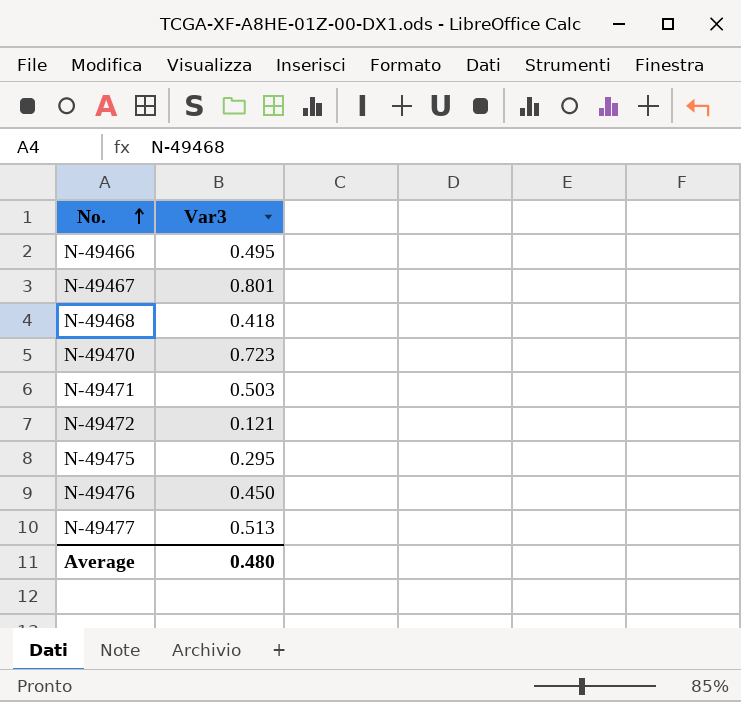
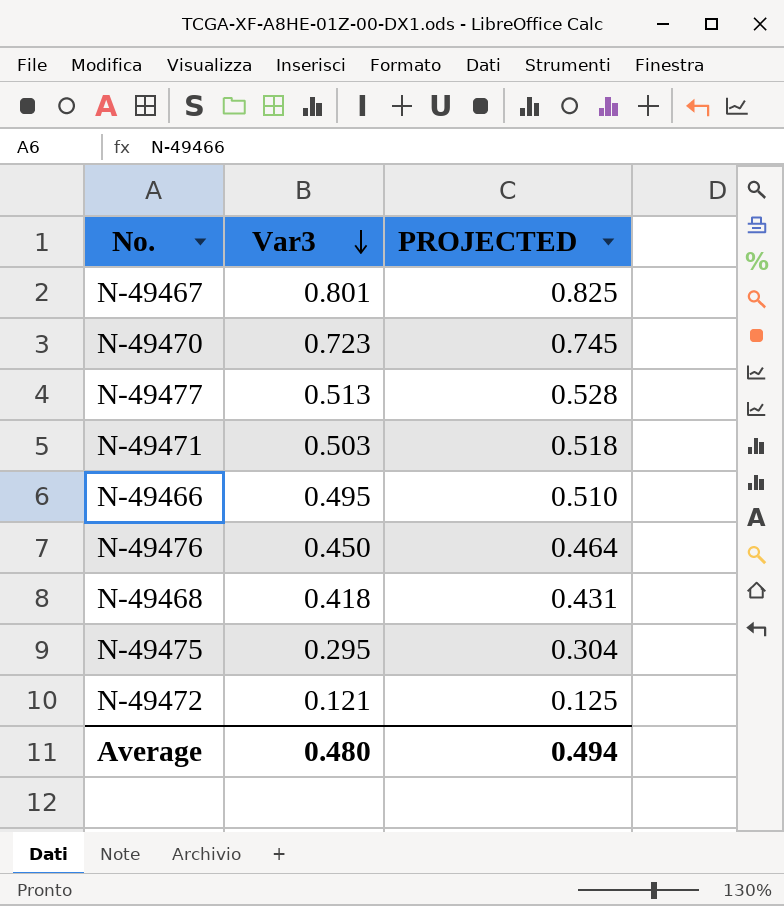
row order: No. ascending -> Var3 descending
column PROJECTED | formula: none -> [Var3] * 1.03

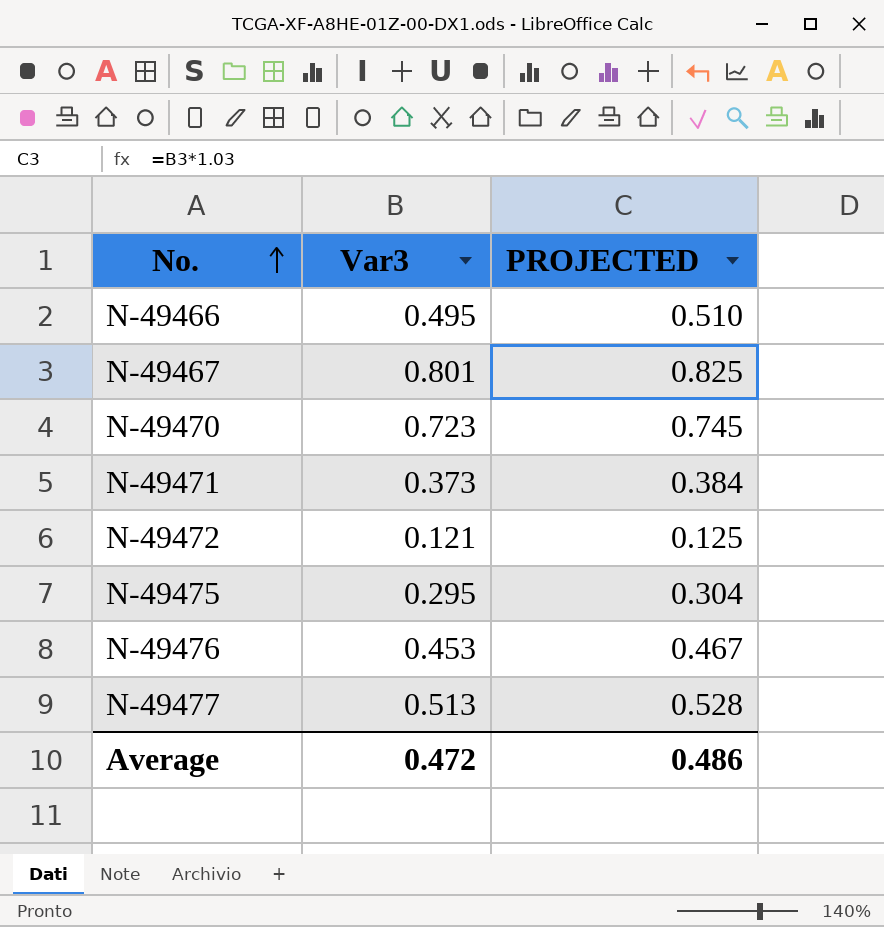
row order: Var3 descending -> No. ascending
row N-49468: 0.418 | 0.431 -> none
N-49471 | Var3: 0.503 -> 0.373
N-49471 | PROJECTED: 0.518 -> 0.384
N-49476 | Var3: 0.450 -> 0.453
N-49476 | PROJECTED: 0.464 -> 0.467
Average | Var3: 0.480 -> 0.472
Average | PROJECTED: 0.494 -> 0.486

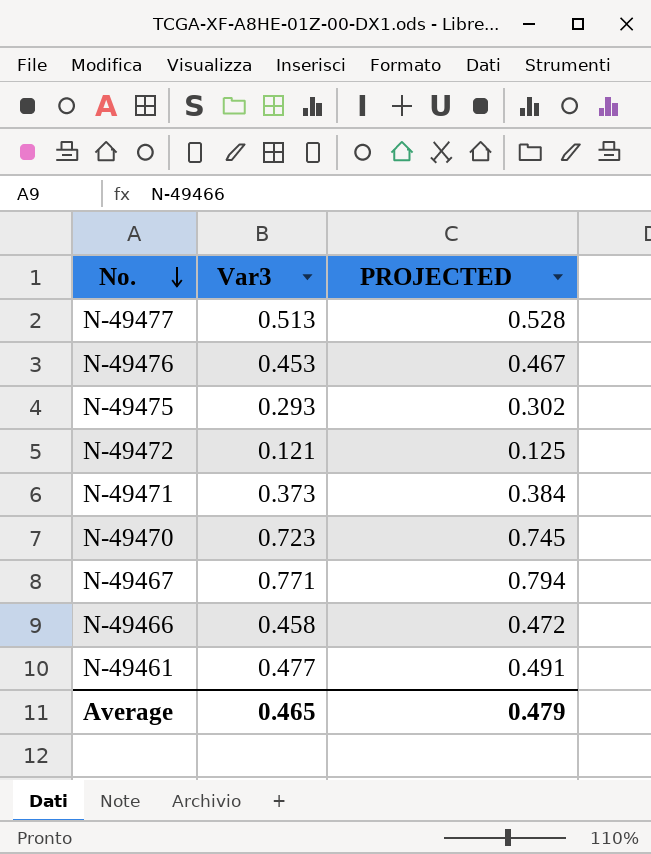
row order: No. ascending -> No. descending
N-49475 | Var3: 0.295 -> 0.293
N-49475 | PROJECTED: 0.304 -> 0.302
N-49467 | Var3: 0.801 -> 0.771
N-49467 | PROJECTED: 0.825 -> 0.794
N-49466 | Var3: 0.495 -> 0.458
N-49466 | PROJECTED: 0.510 -> 0.472
row N-49461: none -> 0.477 | 0.491
Average | Var3: 0.472 -> 0.465
Average | PROJECTED: 0.486 -> 0.479

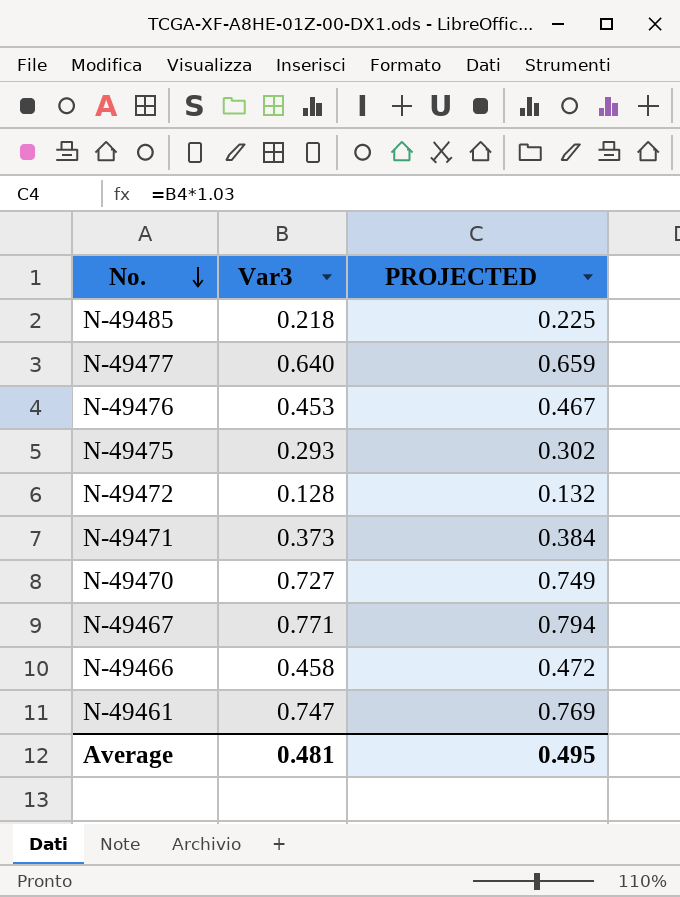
row N-49485: none -> 0.218 | 0.225
N-49477 | Var3: 0.513 -> 0.640
N-49477 | PROJECTED: 0.528 -> 0.659
N-49472 | Var3: 0.121 -> 0.128
N-49472 | PROJECTED: 0.125 -> 0.132
N-49470 | Var3: 0.723 -> 0.727
N-49470 | PROJECTED: 0.745 -> 0.749
N-49461 | Var3: 0.477 -> 0.747
N-49461 | PROJECTED: 0.491 -> 0.769
Average | Var3: 0.465 -> 0.481
Average | PROJECTED: 0.479 -> 0.495

